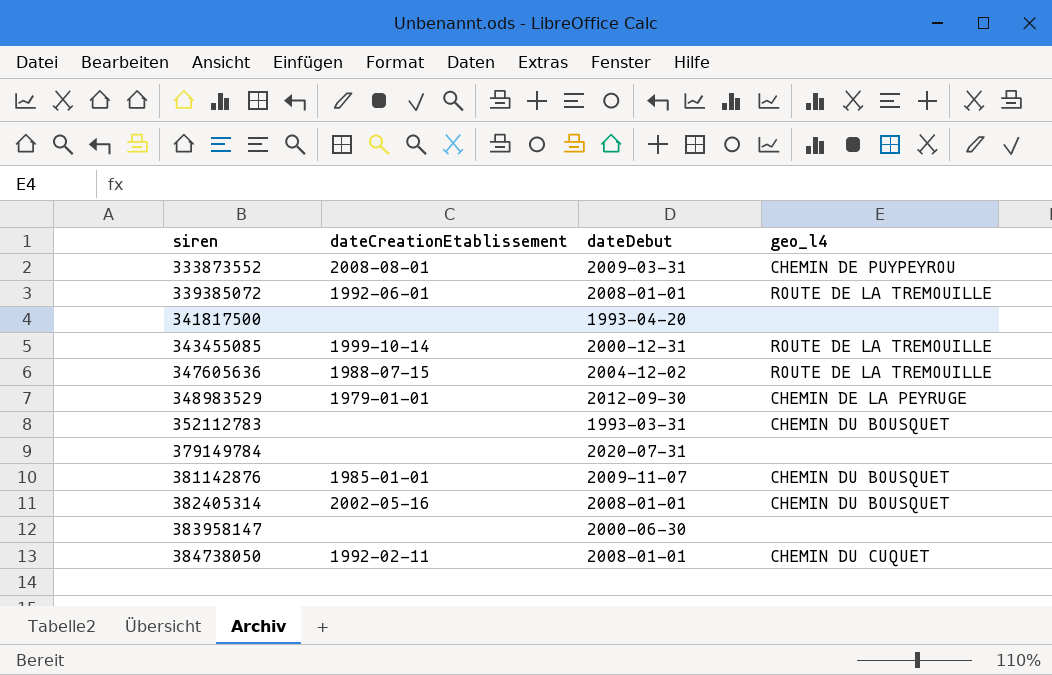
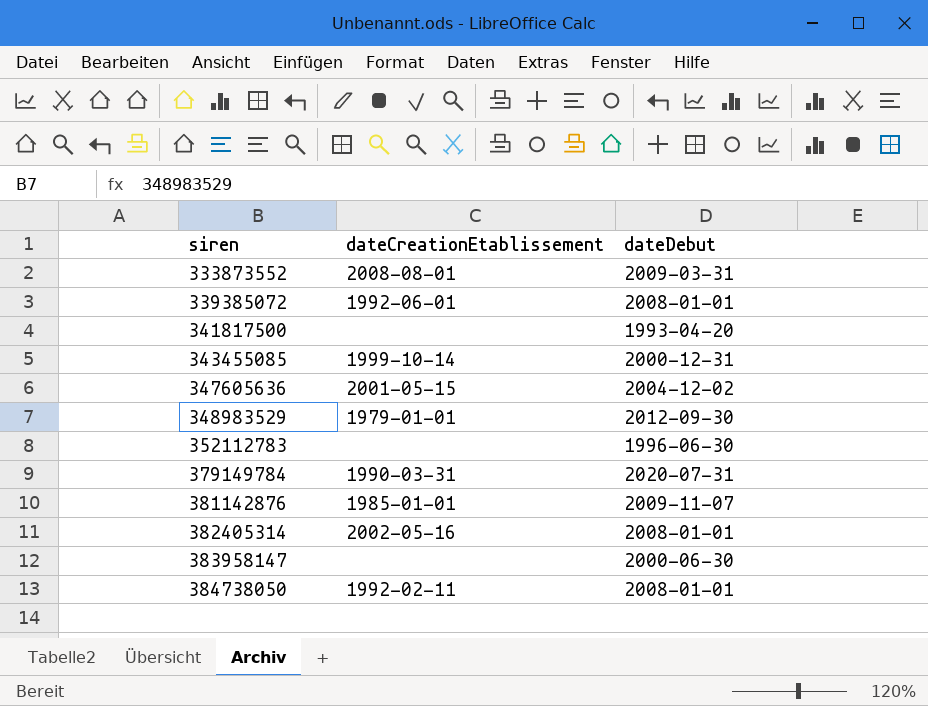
column geo_l4 | position: 4 -> none
347605636 | dateCreationEtablissement: 1988-07-15 -> 2001-05-15
352112783 | dateDebut: 1993-03-31 -> 1996-06-30
379149784 | dateCreationEtablissement: none -> 1990-03-31

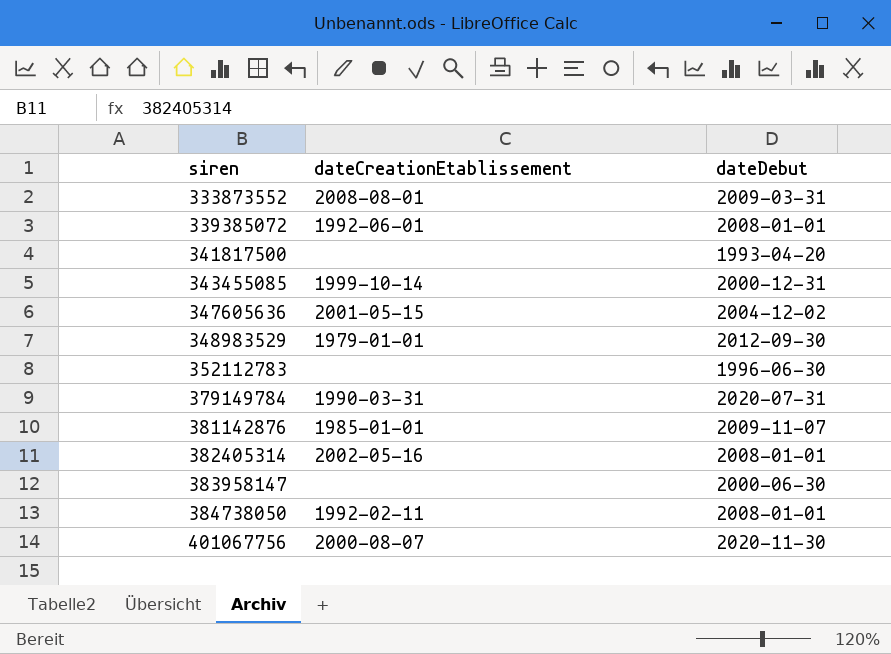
row 401067756: none -> 2000-08-07 | 2020-11-30

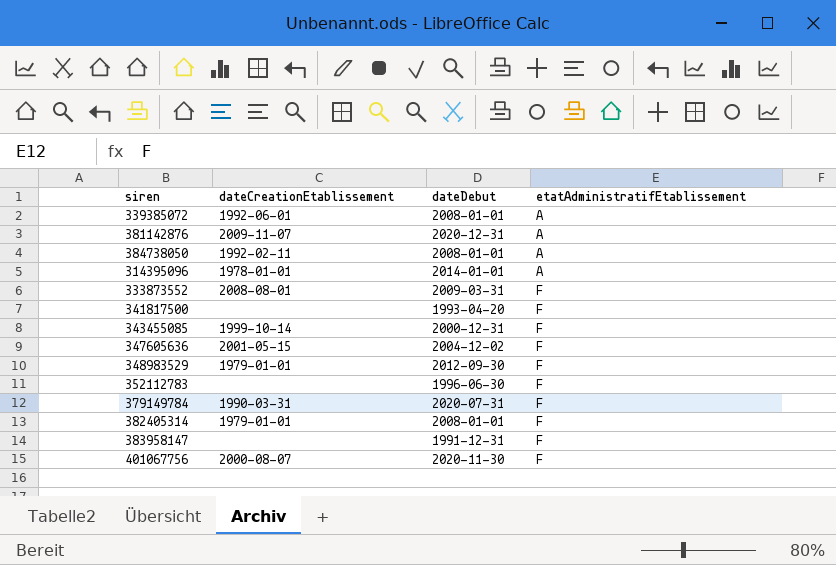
row order: siren ascending -> etatAdministratifEtablissement ascending
column etatAdministratifEtablissement | position: none -> 4
381142876 | dateCreationEtablissement: 1985-01-01 -> 2009-11-07
381142876 | dateDebut: 2009-11-07 -> 2020-12-31
row 314395096: none -> 1978-01-01 | 2014-01-01 | A
382405314 | dateCreationEtablissement: 2002-05-16 -> 1979-01-01
383958147 | dateDebut: 2000-06-30 -> 1991-12-31

